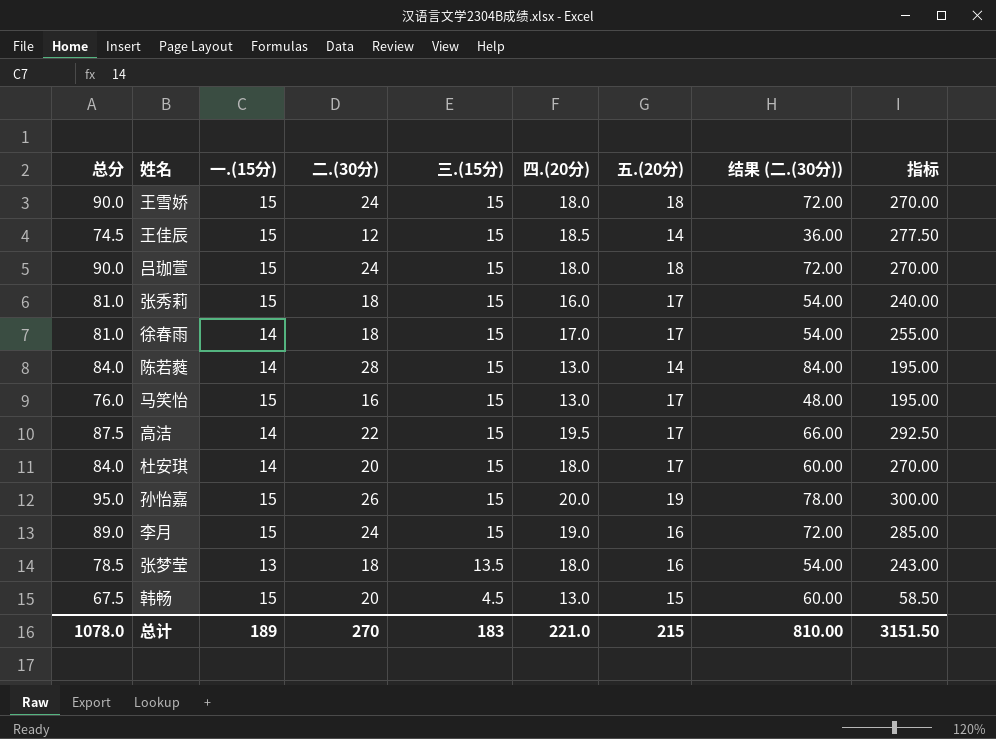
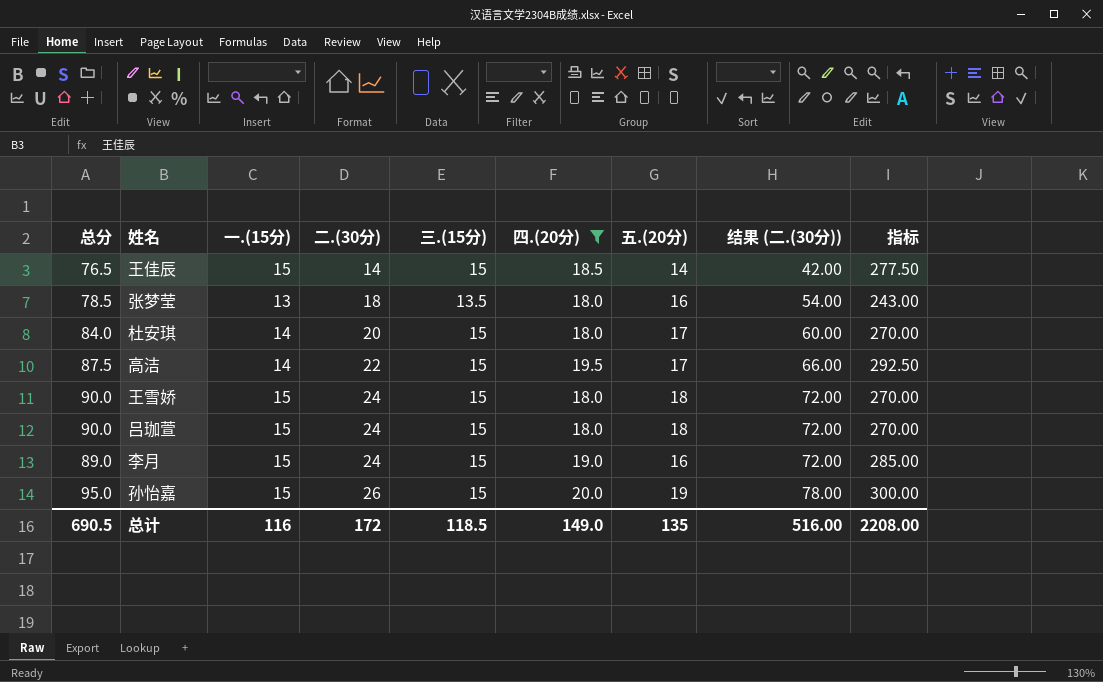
filter: none -> 四.(20分) >= 18.0
row order: 三.(15分) descending -> 二.(30分) ascending
王佳辰 | 总分: 74.5 -> 76.5
王佳辰 | 二.(30分): 12 -> 14
王佳辰 | 结果 (二.(30分)): 36.00 -> 42.00
总计 | 总分: 1078.0 -> 690.5
总计 | 一.(15分): 189 -> 116
总计 | 二.(30分): 270 -> 172
总计 | 三.(15分): 183 -> 118.5
总计 | 四.(20分): 221.0 -> 149.0
总计 | 五.(20分): 215 -> 135
总计 | 结果 (二.(30分)): 810.00 -> 516.00
总计 | 指标: 3151.50 -> 2208.00

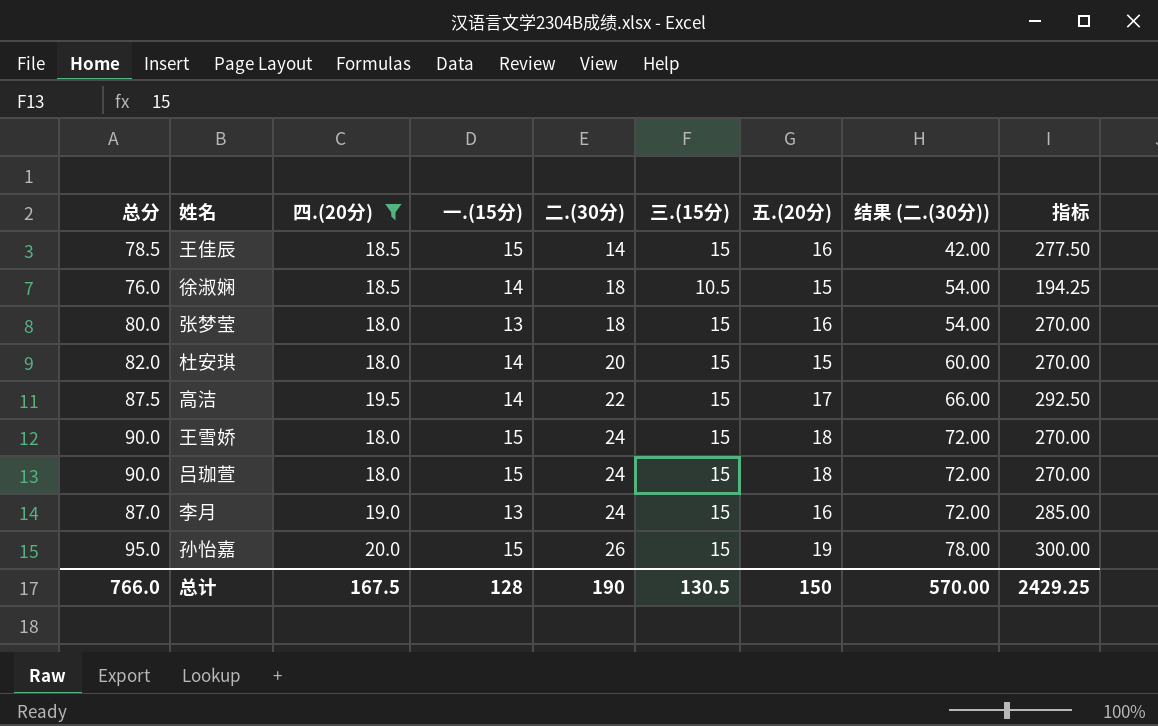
column 四.(20分) | position: 6 -> 3
王佳辰 | 总分: 76.5 -> 78.5
王佳辰 | 五.(20分): 14 -> 16
row 徐淑娴: none -> 76.0 | 18.5 | 14 | 18 | 10.5 | 15 | 54.00 | 194.25
张梦莹 | 总分: 78.5 -> 80.0
张梦莹 | 三.(15分): 13.5 -> 15
张梦莹 | 指标: 243.00 -> 270.00
杜安琪 | 总分: 84.0 -> 82.0
杜安琪 | 五.(20分): 17 -> 15
李月 | 总分: 89.0 -> 87.0
李月 | 一.(15分): 15 -> 13
总计 | 总分: 690.5 -> 766.0
总计 | 四.(20分): 149.0 -> 167.5
总计 | 一.(15分): 116 -> 128
总计 | 二.(30分): 172 -> 190
总计 | 三.(15分): 118.5 -> 130.5
总计 | 五.(20分): 135 -> 150
总计 | 结果 (二.(30分)): 516.00 -> 570.00
总计 | 指标: 2208.00 -> 2429.25

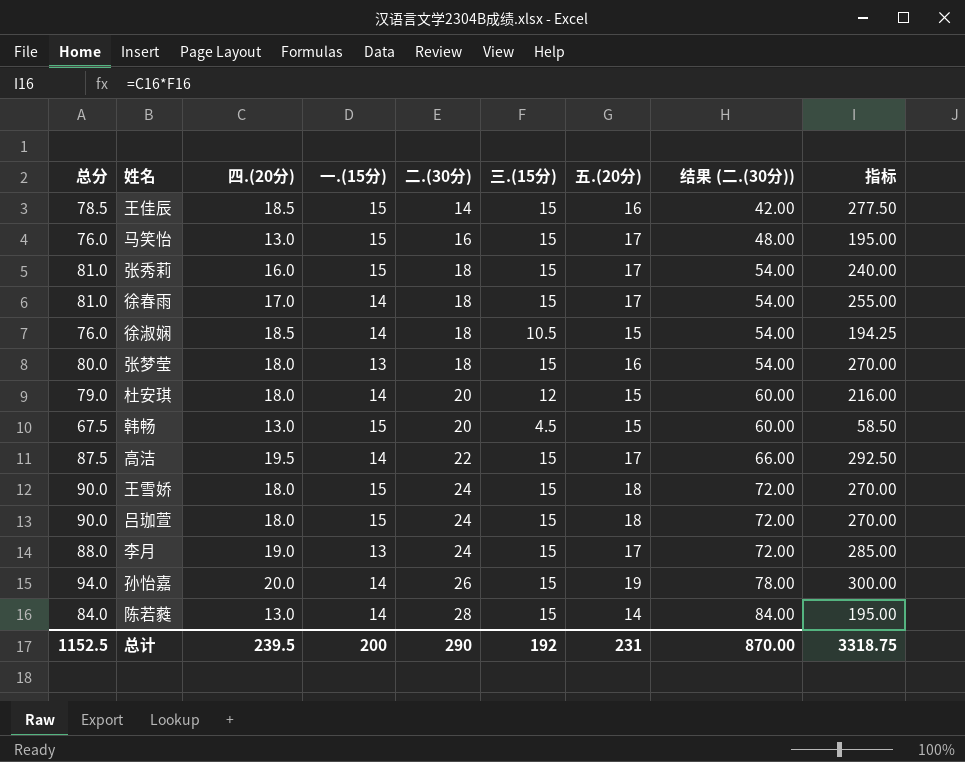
filter: 四.(20分) >= 18.0 -> none
杜安琪 | 总分: 82.0 -> 79.0
杜安琪 | 三.(15分): 15 -> 12
杜安琪 | 指标: 270.00 -> 216.00
李月 | 总分: 87.0 -> 88.0
李月 | 五.(20分): 16 -> 17
孙怡嘉 | 总分: 95.0 -> 94.0
孙怡嘉 | 一.(15分): 15 -> 14
总计 | 总分: 766.0 -> 1152.5
总计 | 四.(20分): 167.5 -> 239.5
总计 | 一.(15分): 128 -> 200
总计 | 二.(30分): 190 -> 290
总计 | 三.(15分): 130.5 -> 192
总计 | 五.(20分): 150 -> 231
总计 | 结果 (二.(30分)): 570.00 -> 870.00
总计 | 指标: 2429.25 -> 3318.75

